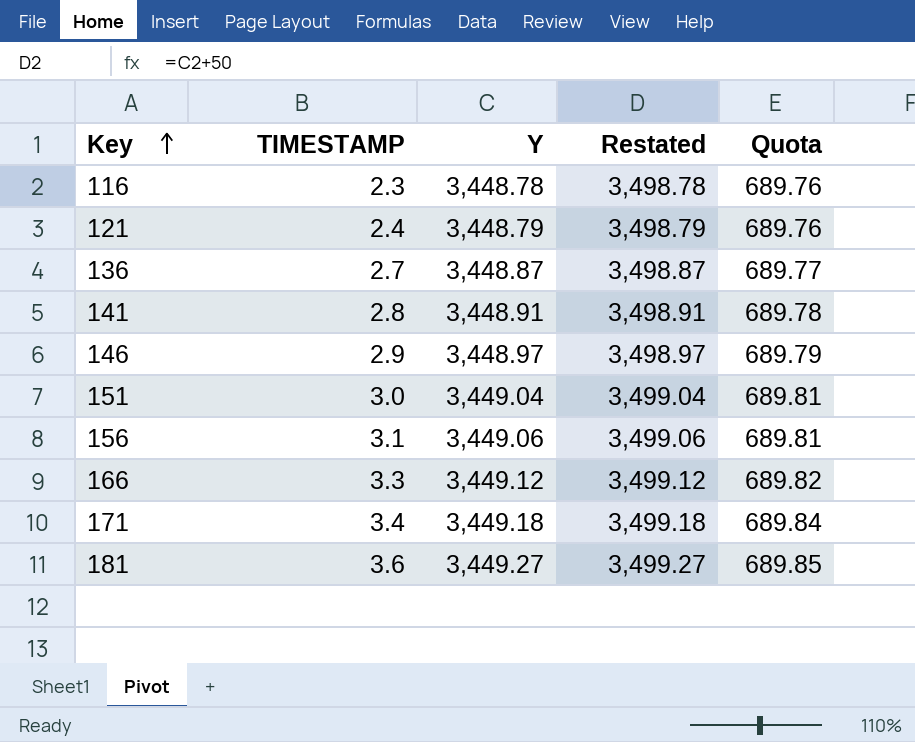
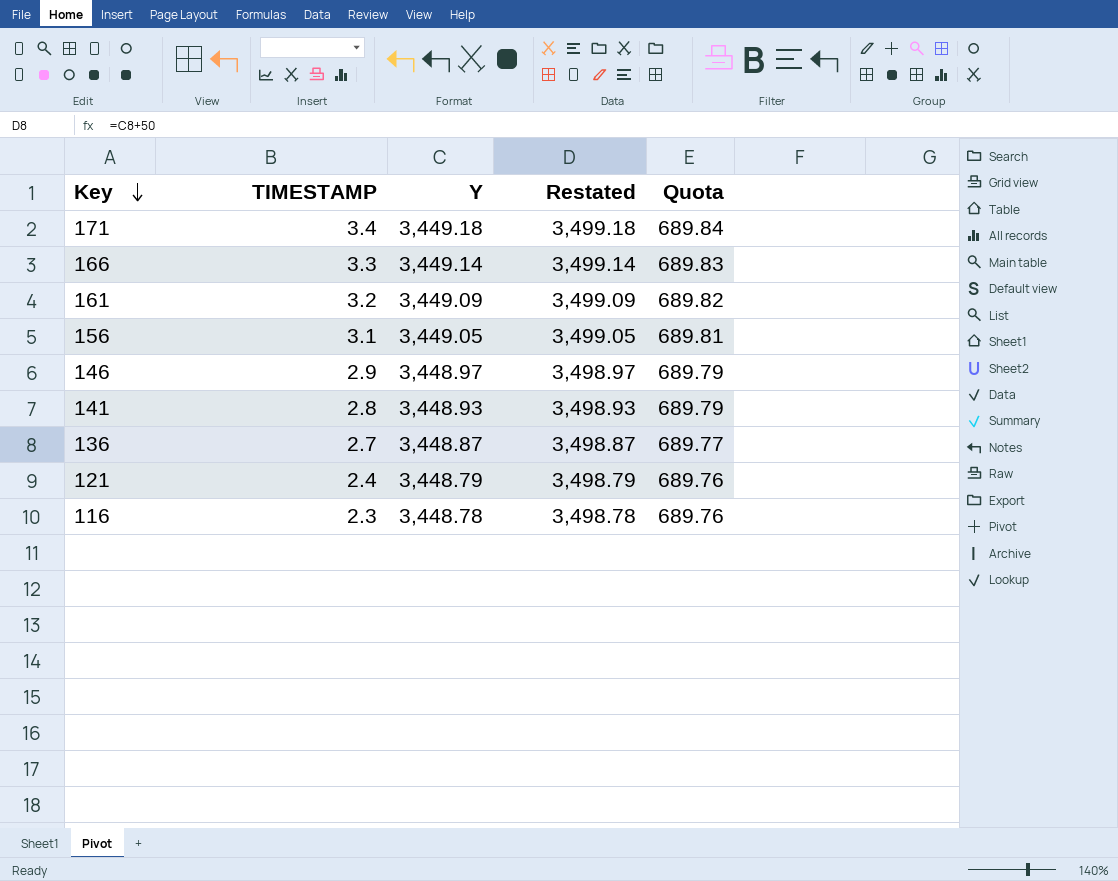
row order: Key ascending -> Key descending
row 151: 3.0 | 3,449.04 | 3,499.04 | 689.81 -> none
row 181: 3.6 | 3,449.27 | 3,499.27 | 689.85 -> none
166 | Y: 3,449.12 -> 3,449.14
166 | Restated: 3,499.12 -> 3,499.14
166 | Quota: 689.82 -> 689.83
row 161: none -> 3.2 | 3,449.09 | 3,499.09 | 689.82
156 | Y: 3,449.06 -> 3,449.05
156 | Restated: 3,499.06 -> 3,499.05
141 | Y: 3,448.91 -> 3,448.93
141 | Restated: 3,498.91 -> 3,498.93
141 | Quota: 689.78 -> 689.79

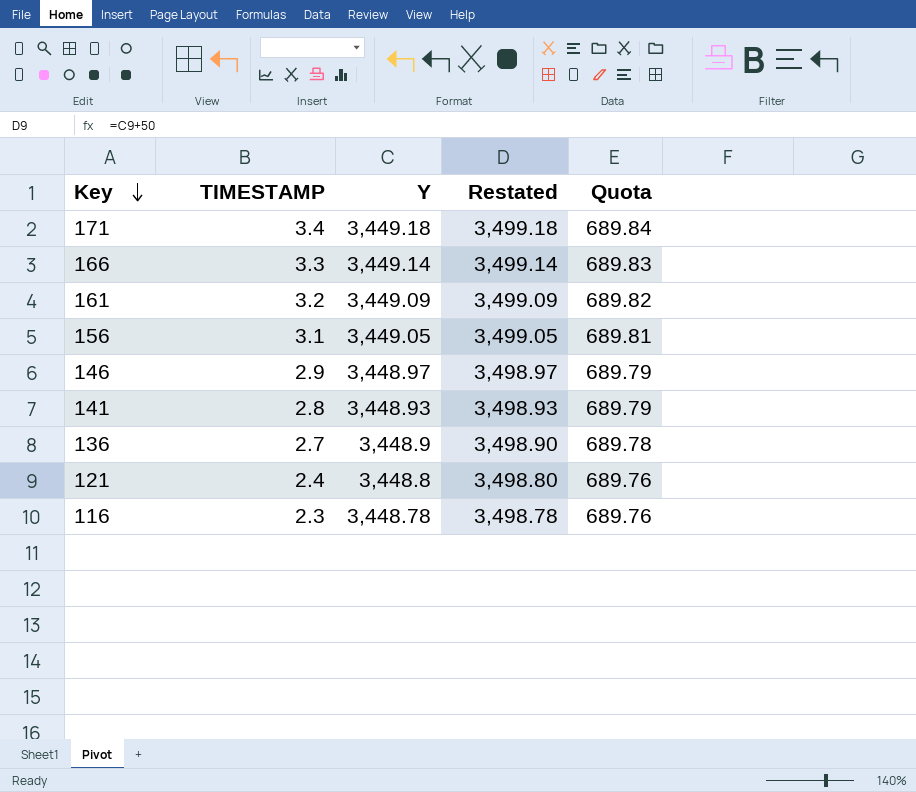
136 | Y: 3,448.87 -> 3,448.9
136 | Restated: 3,498.87 -> 3,498.90
136 | Quota: 689.77 -> 689.78
121 | Y: 3,448.79 -> 3,448.8
121 | Restated: 3,498.79 -> 3,498.80

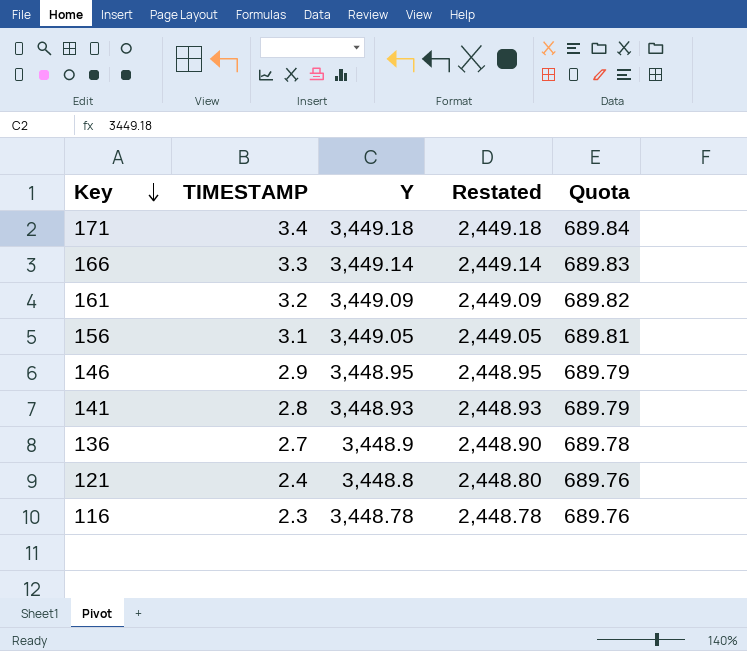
column Restated | formula: [Y] + 50 -> [Y] - 1000
146 | Y: 3,448.97 -> 3,448.95

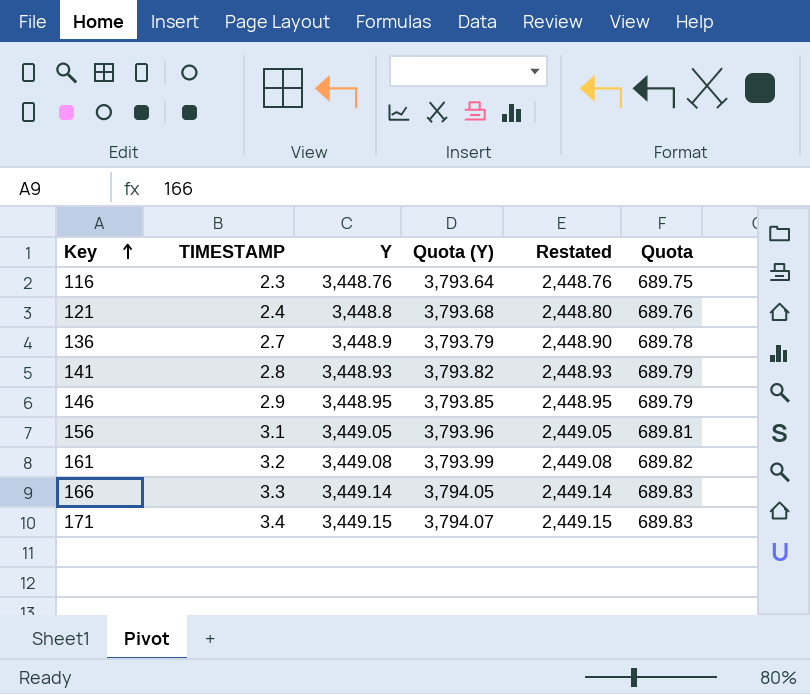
row order: Key descending -> Key ascending
column Quota (Y) | formula: none -> [Y] * 1.1
116 | Y: 3,448.78 -> 3,448.76
116 | Restated: 2,448.78 -> 2,448.76
116 | Quota: 689.76 -> 689.75
161 | Y: 3,449.09 -> 3,449.08
161 | Restated: 2,449.09 -> 2,449.08
171 | Y: 3,449.18 -> 3,449.15
171 | Restated: 2,449.18 -> 2,449.15
171 | Quota: 689.84 -> 689.83

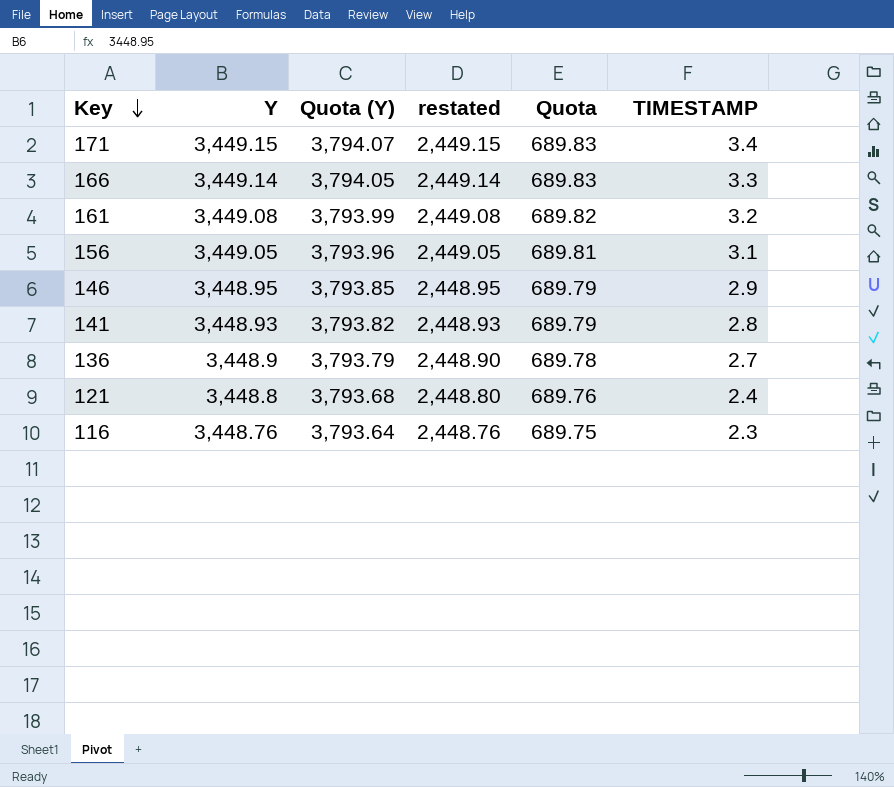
row order: Key ascending -> Key descending
column name: Restated -> restated
column TIMESTAMP | position: 2 -> 6

